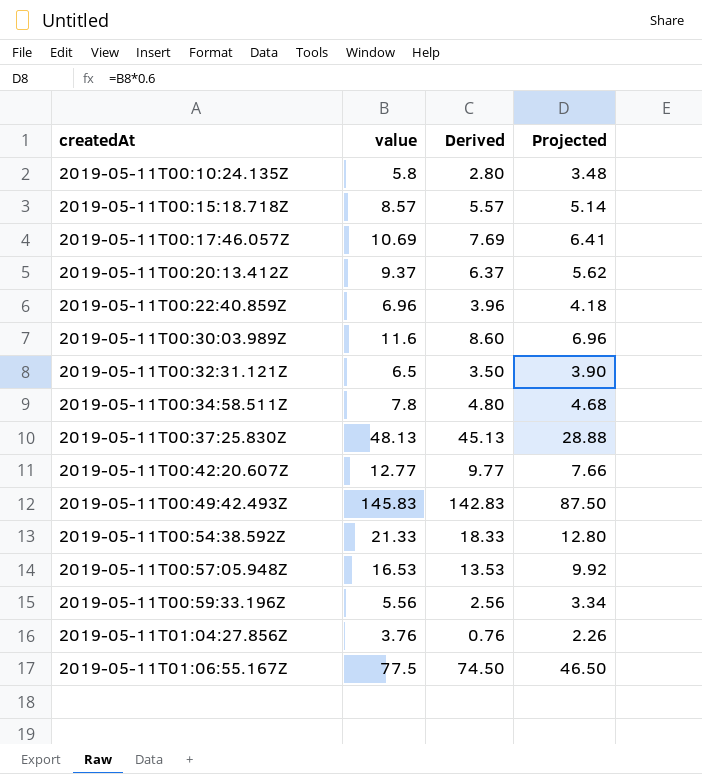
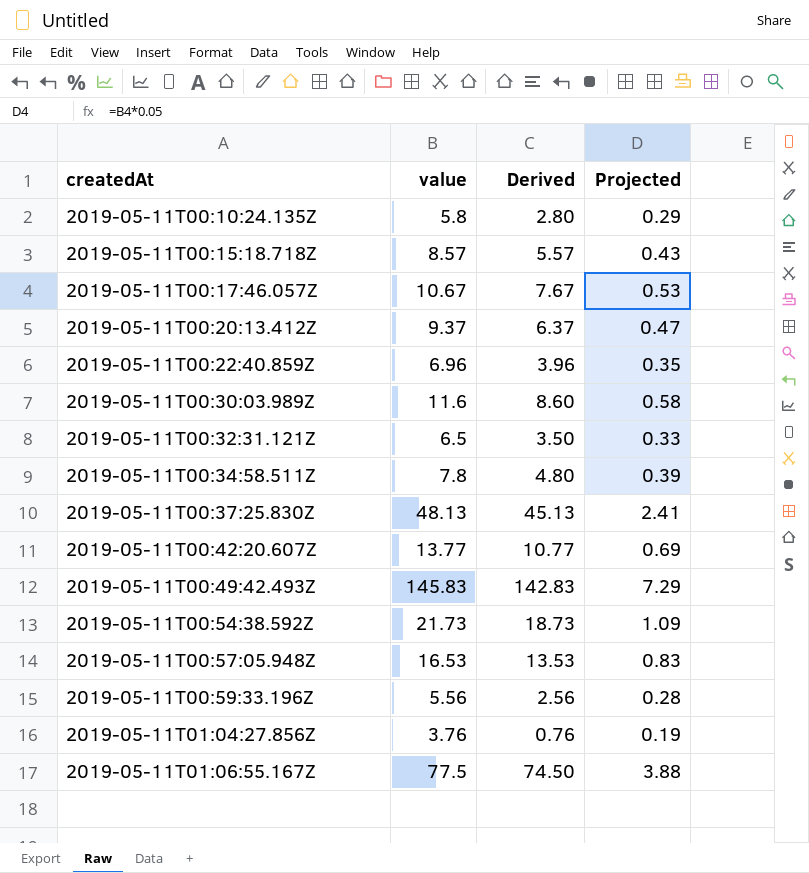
column Projected | formula: [value] * 0.6 -> [value] * 0.05
2019-05-11T00:17:46.057Z | value: 10.69 -> 10.67
2019-05-11T00:17:46.057Z | Derived: 7.69 -> 7.67
2019-05-11T00:42:20.607Z | value: 12.77 -> 13.77
2019-05-11T00:42:20.607Z | Derived: 9.77 -> 10.77
2019-05-11T00:54:38.592Z | value: 21.33 -> 21.73
2019-05-11T00:54:38.592Z | Derived: 18.33 -> 18.73

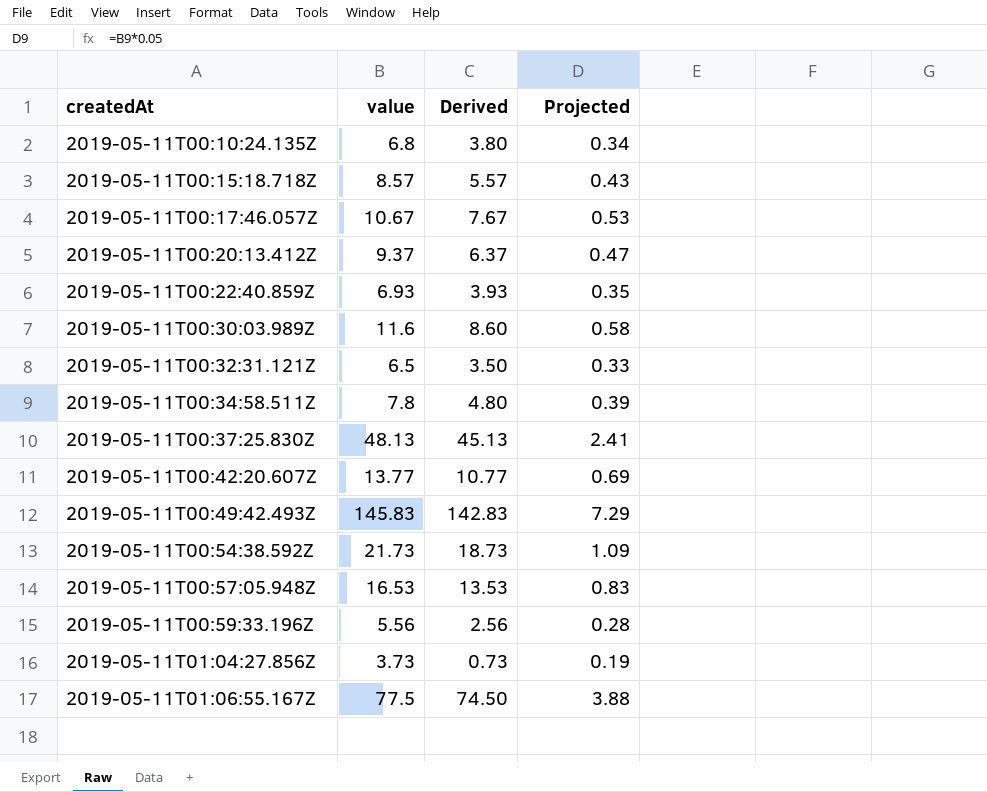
2019-05-11T00:10:24.135Z | value: 5.8 -> 6.8
2019-05-11T00:10:24.135Z | Derived: 2.80 -> 3.80
2019-05-11T00:10:24.135Z | Projected: 0.29 -> 0.34
2019-05-11T00:22:40.859Z | value: 6.96 -> 6.93
2019-05-11T00:22:40.859Z | Derived: 3.96 -> 3.93
2019-05-11T01:04:27.856Z | value: 3.76 -> 3.73
2019-05-11T01:04:27.856Z | Derived: 0.76 -> 0.73

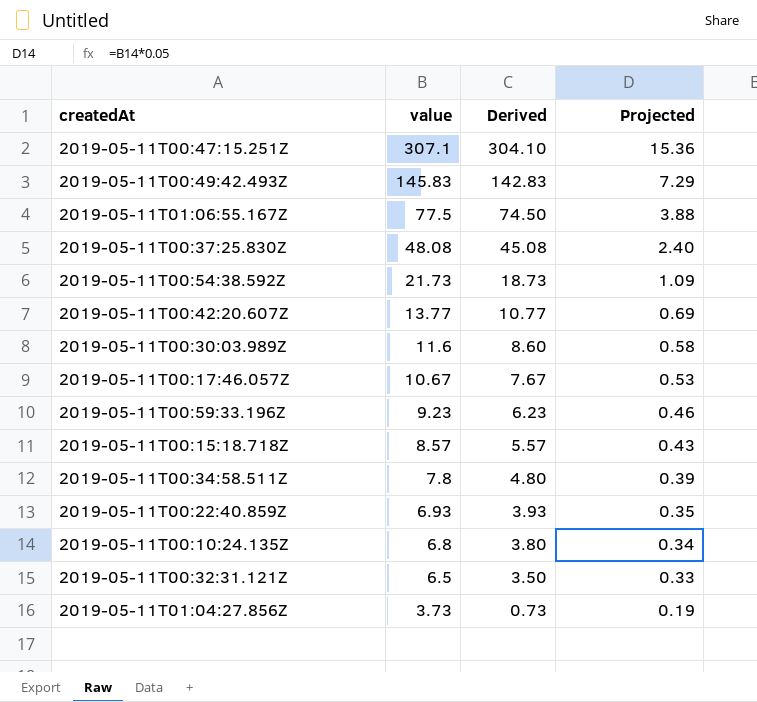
row order: createdAt ascending -> value descending
row 2019-05-11T00:20:13.412Z: 9.37 | 6.37 | 0.47 -> none
row 2019-05-11T00:57:05.948Z: 16.53 | 13.53 | 0.83 -> none
row 2019-05-11T00:47:15.251Z: none -> 307.1 | 304.10 | 15.36
2019-05-11T00:37:25.830Z | value: 48.13 -> 48.08
2019-05-11T00:37:25.830Z | Derived: 45.13 -> 45.08
2019-05-11T00:37:25.830Z | Projected: 2.41 -> 2.40
2019-05-11T00:59:33.196Z | value: 5.56 -> 9.23
2019-05-11T00:59:33.196Z | Derived: 2.56 -> 6.23
2019-05-11T00:59:33.196Z | Projected: 0.28 -> 0.46

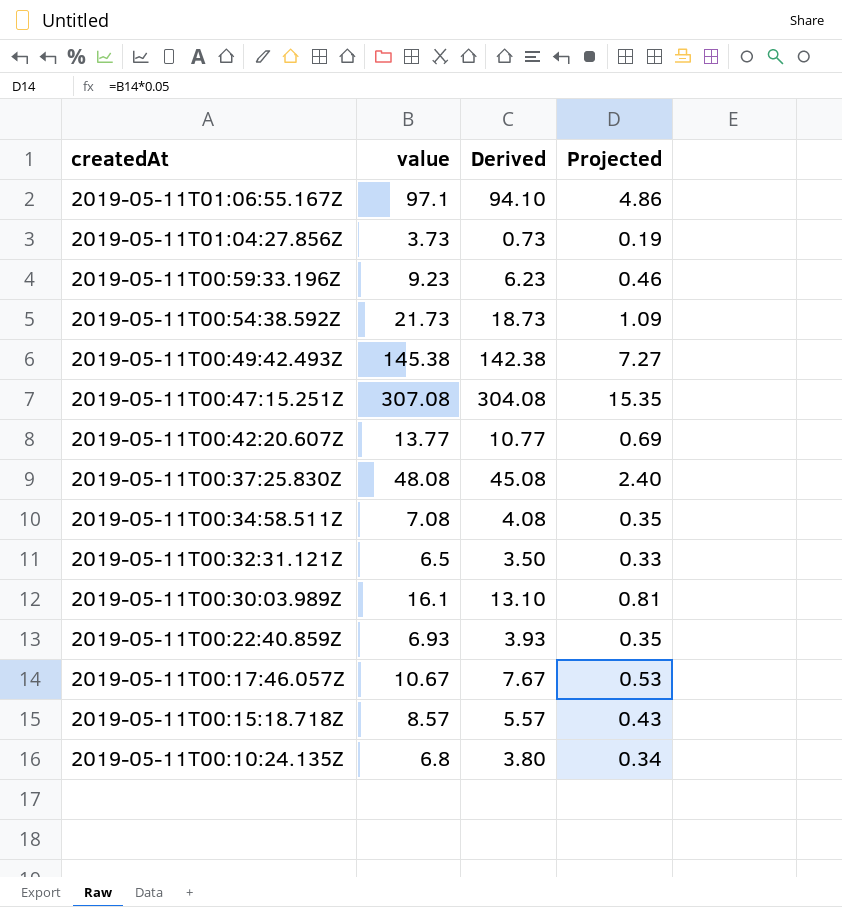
row order: value descending -> createdAt descending
2019-05-11T01:06:55.167Z | value: 77.5 -> 97.1
2019-05-11T01:06:55.167Z | Derived: 74.50 -> 94.10
2019-05-11T01:06:55.167Z | Projected: 3.88 -> 4.86
2019-05-11T00:49:42.493Z | value: 145.83 -> 145.38
2019-05-11T00:49:42.493Z | Derived: 142.83 -> 142.38
2019-05-11T00:49:42.493Z | Projected: 7.29 -> 7.27
2019-05-11T00:47:15.251Z | value: 307.1 -> 307.08
2019-05-11T00:47:15.251Z | Derived: 304.10 -> 304.08
2019-05-11T00:47:15.251Z | Projected: 15.36 -> 15.35
2019-05-11T00:34:58.511Z | value: 7.8 -> 7.08
2019-05-11T00:34:58.511Z | Derived: 4.80 -> 4.08
2019-05-11T00:34:58.511Z | Projected: 0.39 -> 0.35
2019-05-11T00:30:03.989Z | value: 11.6 -> 16.1
2019-05-11T00:30:03.989Z | Derived: 8.60 -> 13.10
2019-05-11T00:30:03.989Z | Projected: 0.58 -> 0.81

